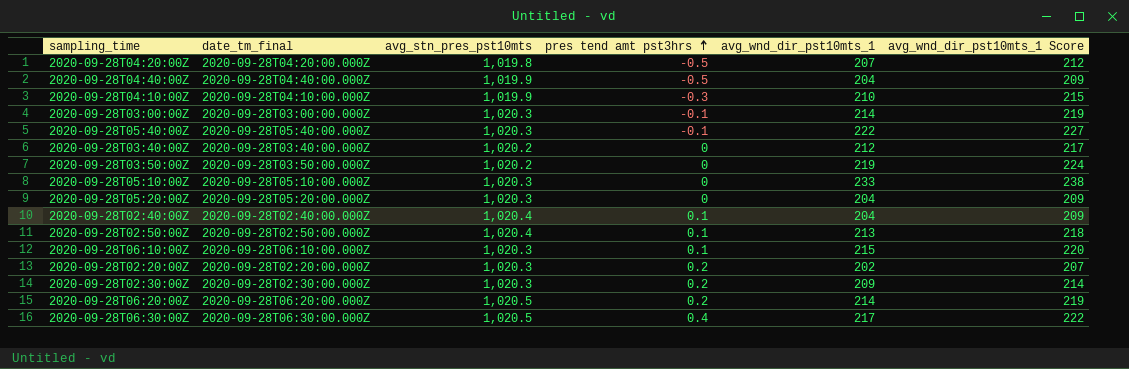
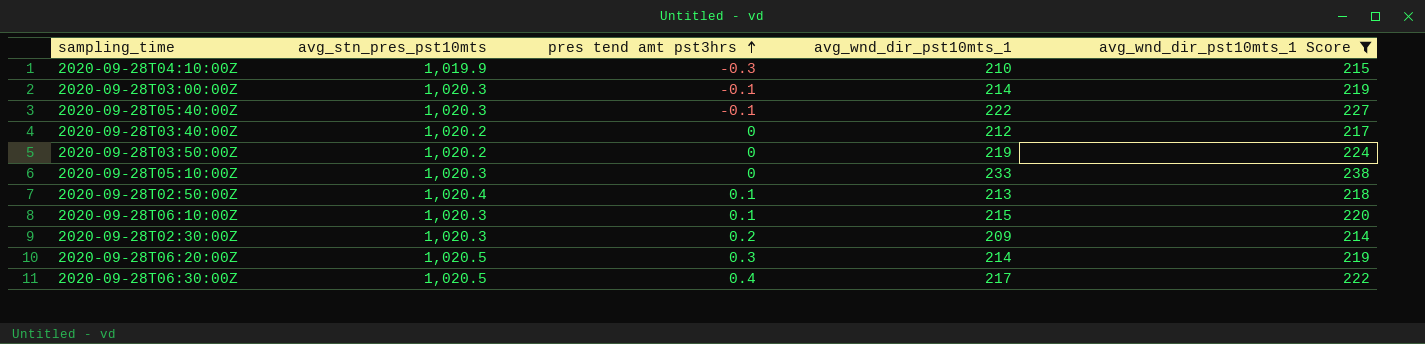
filter: none -> avg_wnd_dir_pst10mts_1 Score >= 214
column date_tm_final | position: 2 -> none
2020-09-28T06:20:00Z | pres tend amt pst3hrs: 0.2 -> 0.3

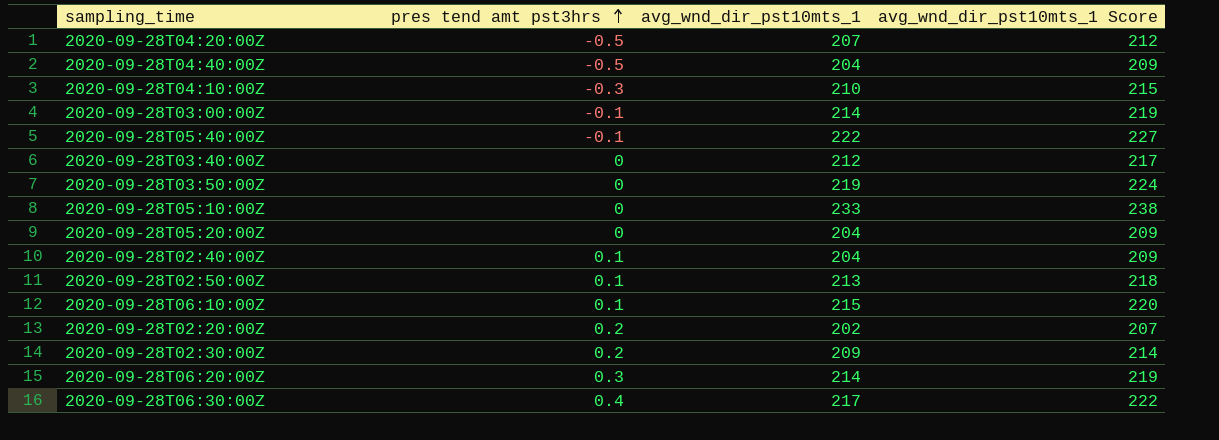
filter: avg_wnd_dir_pst10mts_1 Score >= 214 -> none
column avg_stn_pres_pst10mts | position: 2 -> none

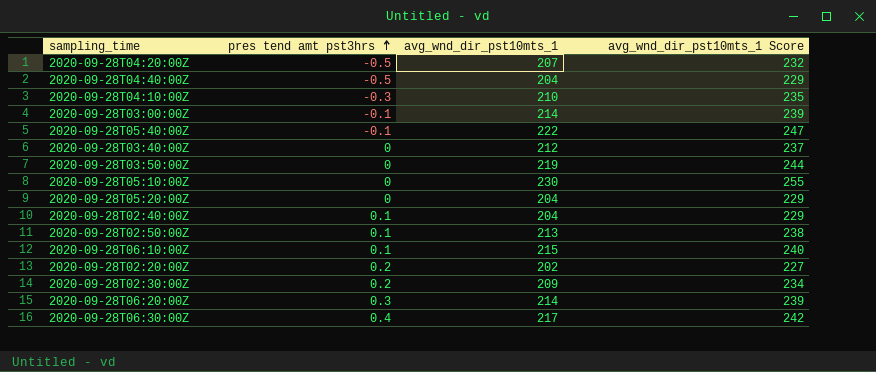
column avg_wnd_dir_pst10mts_1 Score | formula: [avg_wnd_dir_pst10mts_1] + 5 -> [avg_wnd_dir_pst10mts_1] + 25
2020-09-28T05:10:00Z | avg_wnd_dir_pst10mts_1: 233 -> 230

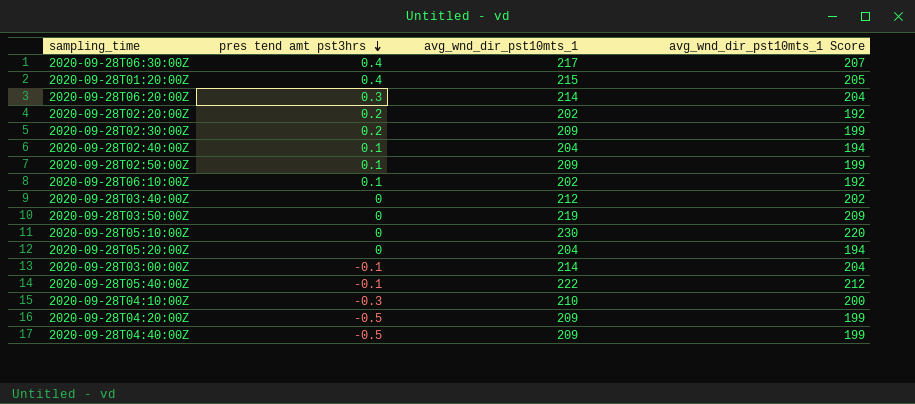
row order: pres tend amt pst3hrs ascending -> pres tend amt pst3hrs descending
column avg_wnd_dir_pst10mts_1 Score | formula: [avg_wnd_dir_pst10mts_1] + 25 -> [avg_wnd_dir_pst10mts_1] - 10
row 2020-09-28T01:20:00Z: none -> 0.4 | 215 | 205
2020-09-28T02:50:00Z | avg_wnd_dir_pst10mts_1: 213 -> 209
2020-09-28T06:10:00Z | avg_wnd_dir_pst10mts_1: 215 -> 202
2020-09-28T04:20:00Z | avg_wnd_dir_pst10mts_1: 207 -> 209
2020-09-28T04:40:00Z | avg_wnd_dir_pst10mts_1: 204 -> 209

